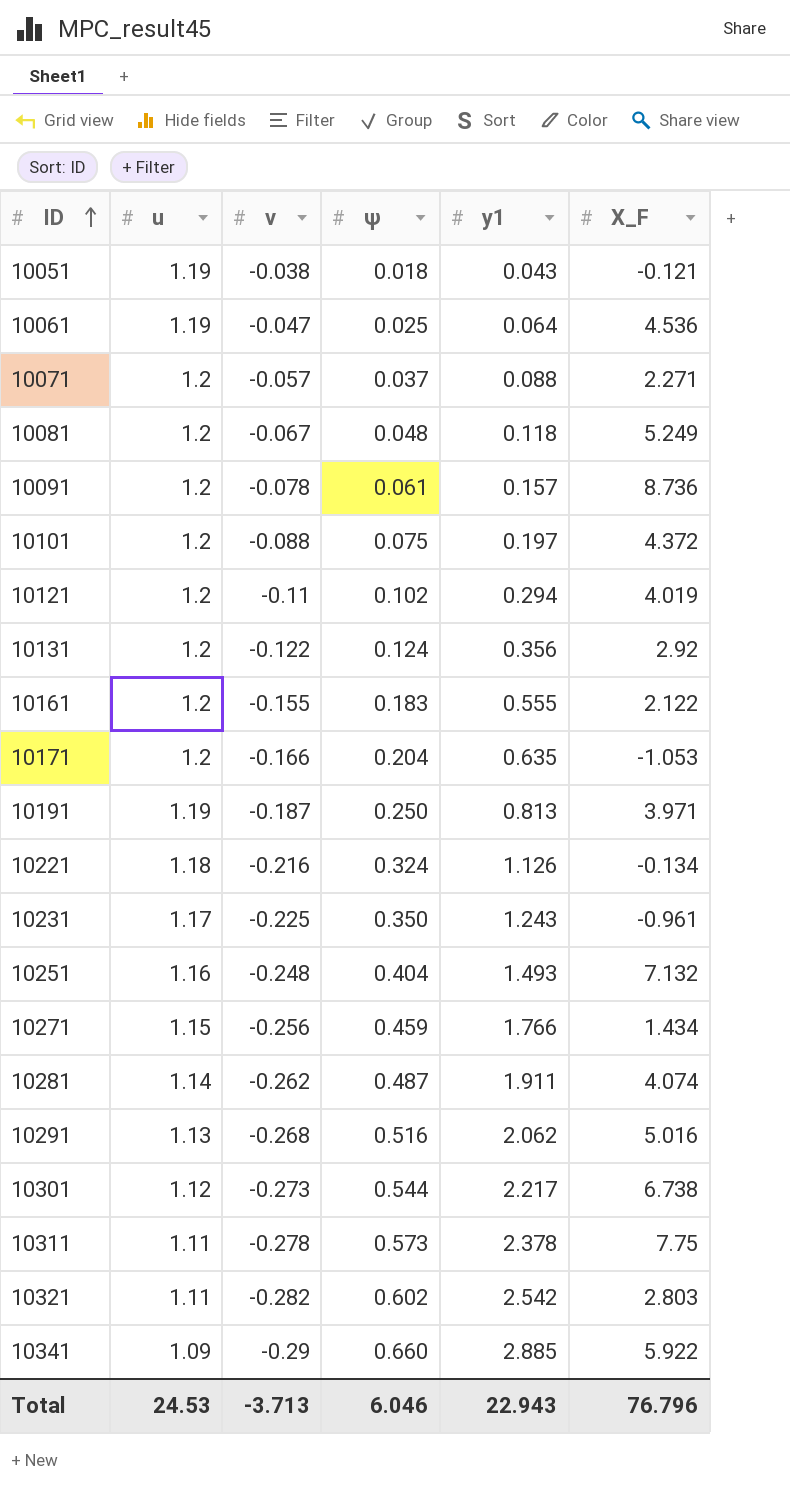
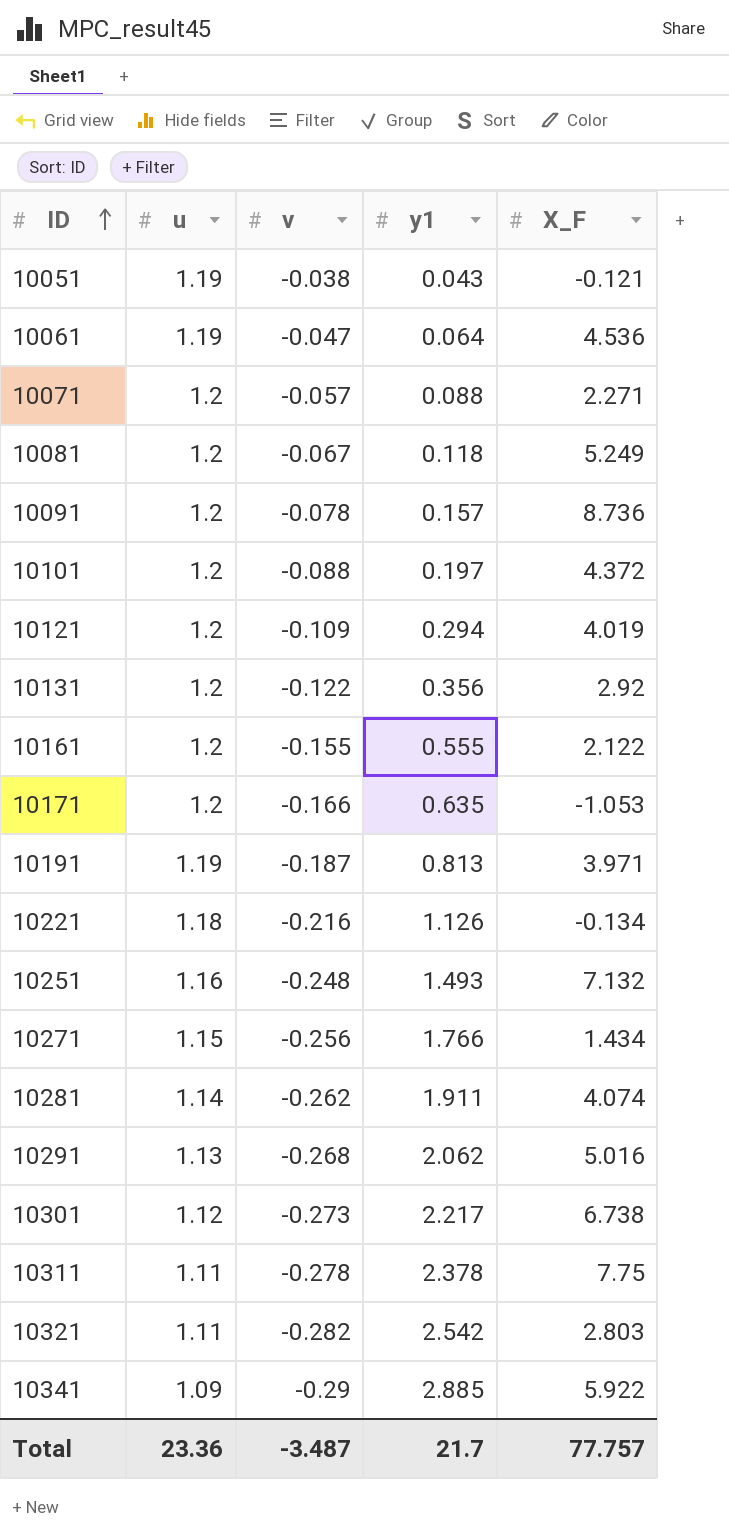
column ψ | position: 4 -> none
row 10231: 1.17 | -0.225 | 0.350 | 1.243 | -0.961 -> none
10121 | v: -0.11 -> -0.109
Total | u: 24.53 -> 23.36
Total | v: -3.713 -> -3.487
Total | y1: 22.943 -> 21.7
Total | X_F: 76.796 -> 77.757

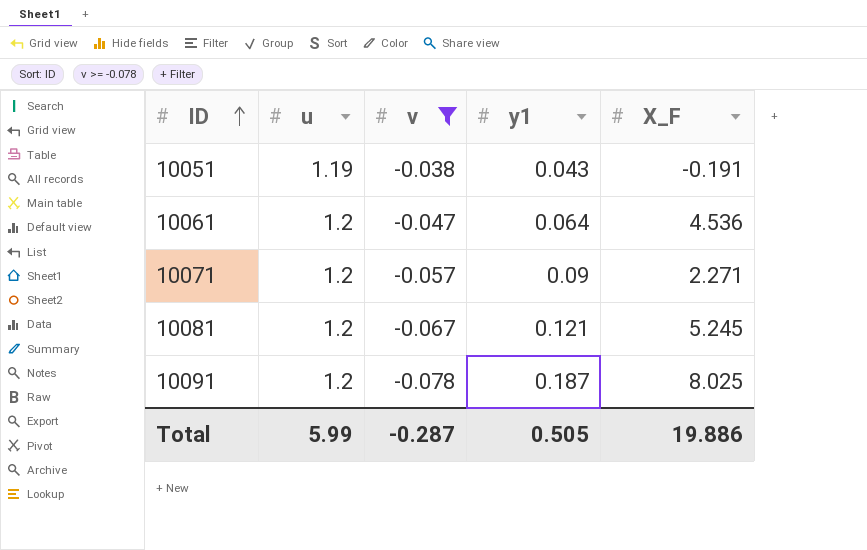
filter: none -> v >= -0.078
10051 | X_F: -0.121 -> -0.191
10061 | u: 1.19 -> 1.2
10071 | y1: 0.088 -> 0.09
10081 | y1: 0.118 -> 0.121
10081 | X_F: 5.249 -> 5.245
10091 | y1: 0.157 -> 0.187
10091 | X_F: 8.736 -> 8.025
Total | u: 23.36 -> 5.99
Total | v: -3.487 -> -0.287
Total | y1: 21.7 -> 0.505
Total | X_F: 77.757 -> 19.886

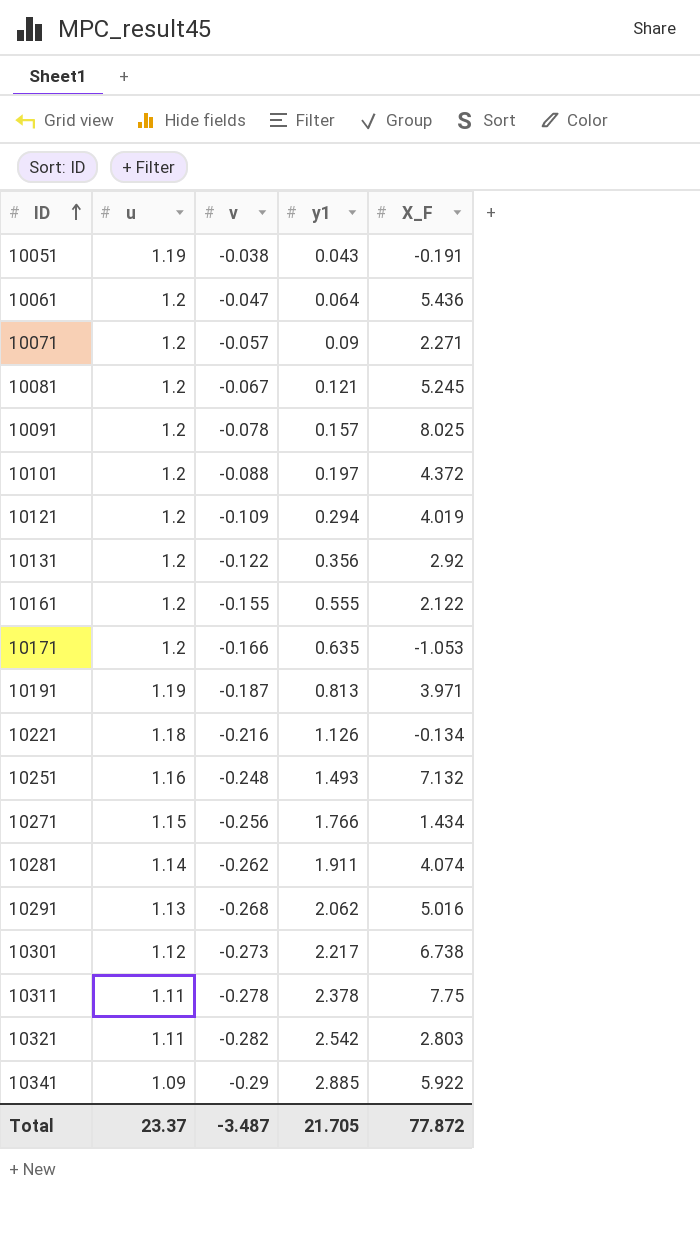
filter: v >= -0.078 -> none
10061 | X_F: 4.536 -> 5.436
10091 | y1: 0.187 -> 0.157
Total | u: 5.99 -> 23.37
Total | v: -0.287 -> -3.487
Total | y1: 0.505 -> 21.705
Total | X_F: 19.886 -> 77.872

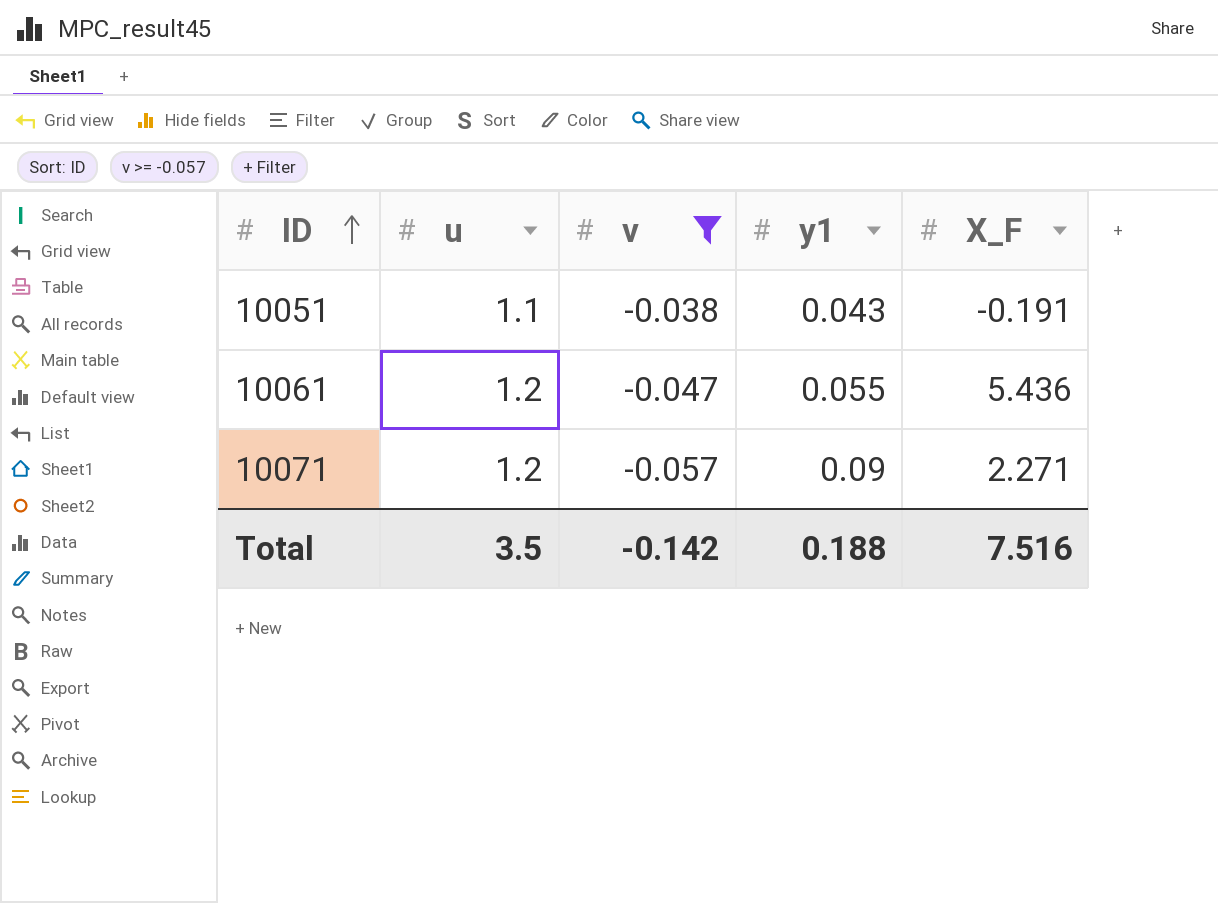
filter: none -> v >= -0.057
10051 | u: 1.19 -> 1.1
10061 | y1: 0.064 -> 0.055
Total | u: 23.37 -> 3.5
Total | v: -3.487 -> -0.142
Total | y1: 21.705 -> 0.188
Total | X_F: 77.872 -> 7.516

